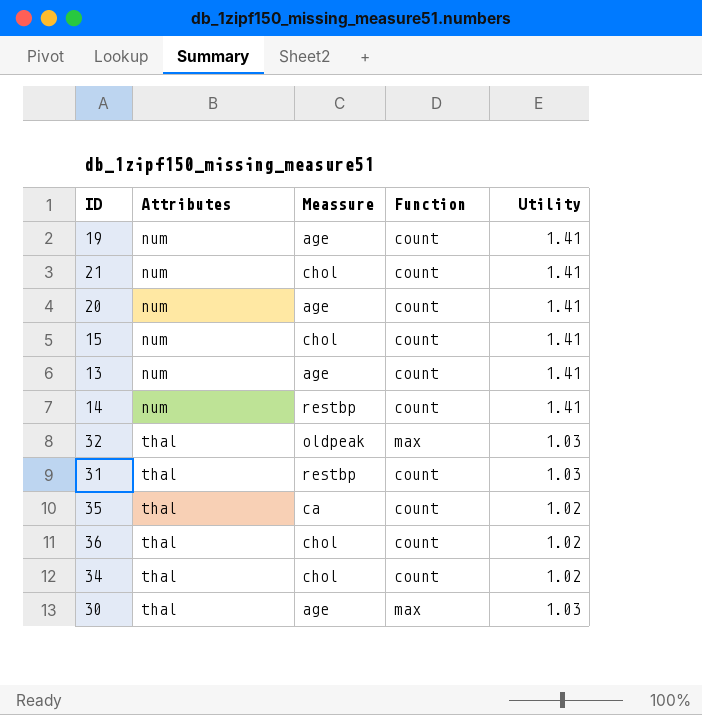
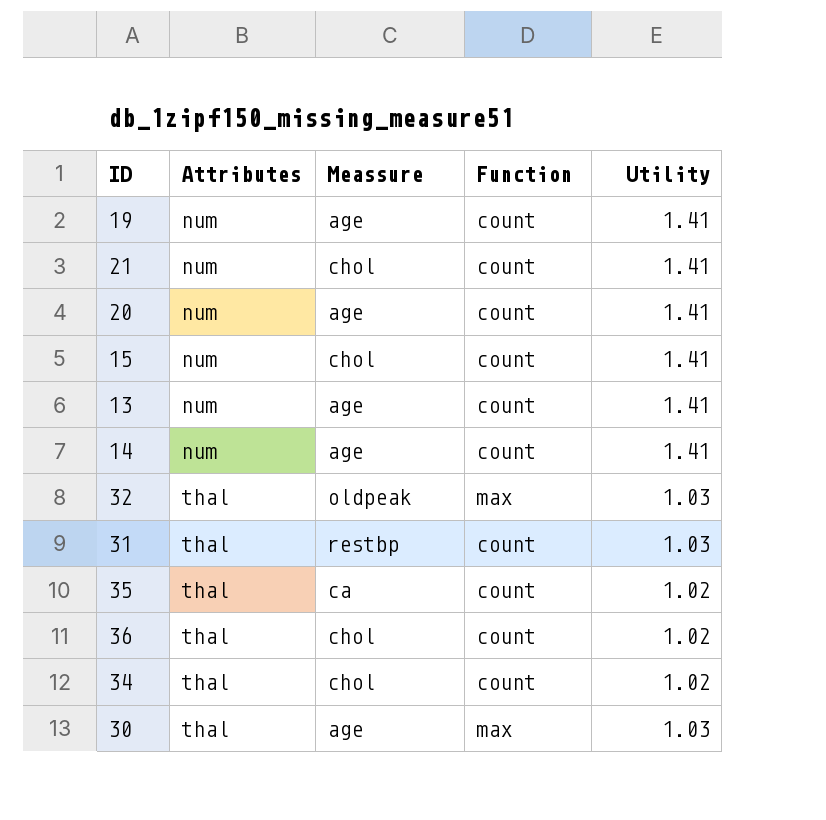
14 | Meassure: restbp -> age

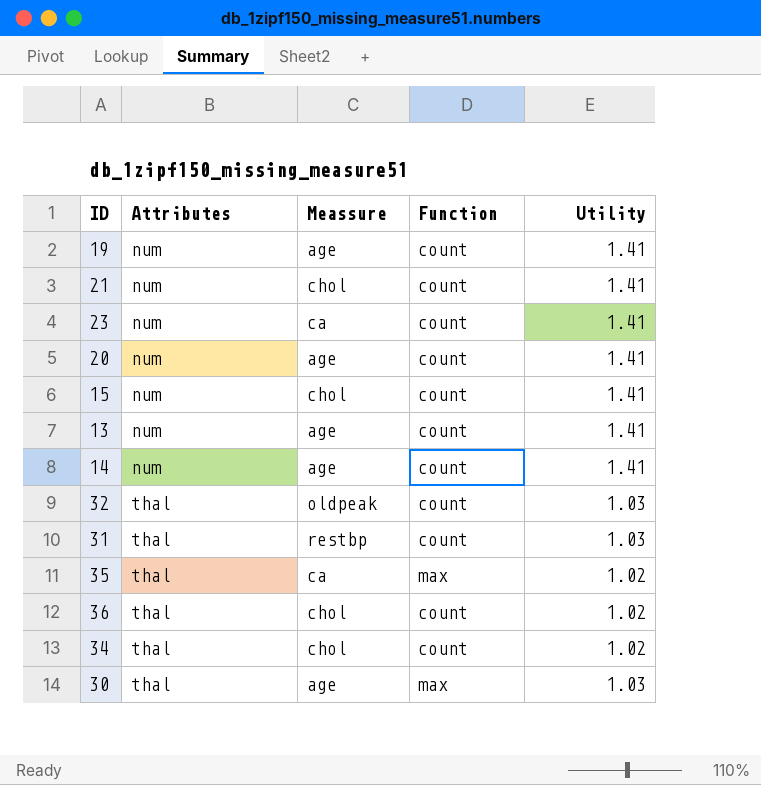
row 23: none -> num | ca | count | 1.41
32 | Function: max -> count
35 | Function: count -> max

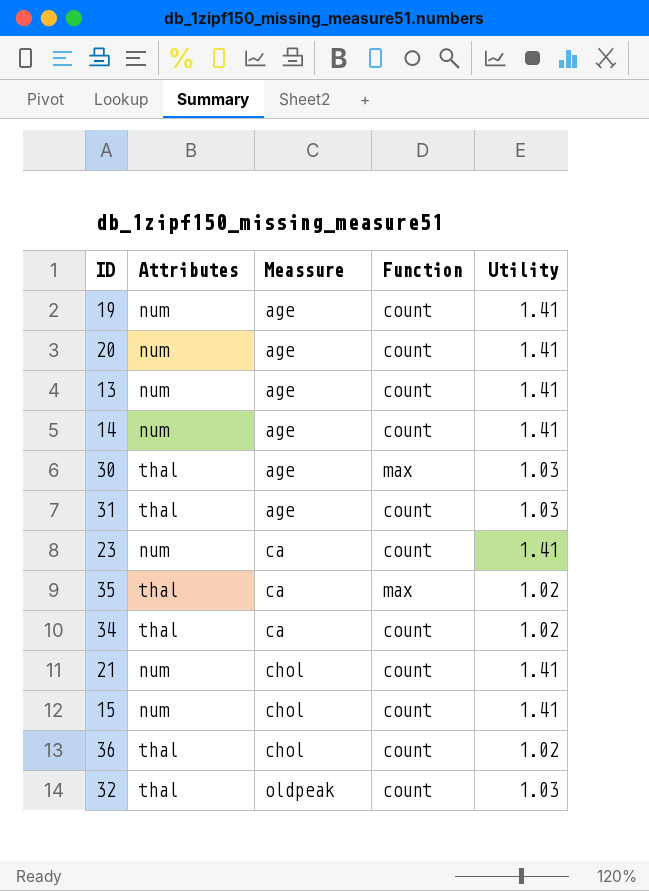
row order: Attributes ascending -> Meassure ascending
31 | Meassure: restbp -> age
34 | Meassure: chol -> ca

